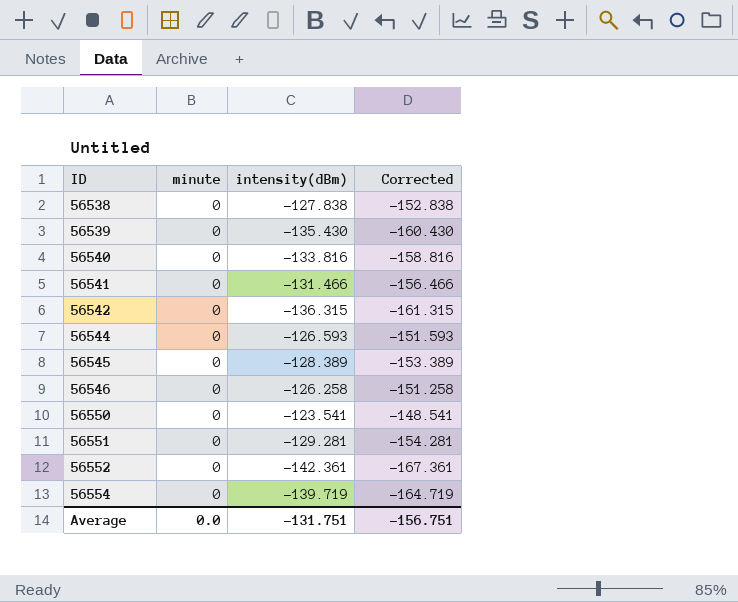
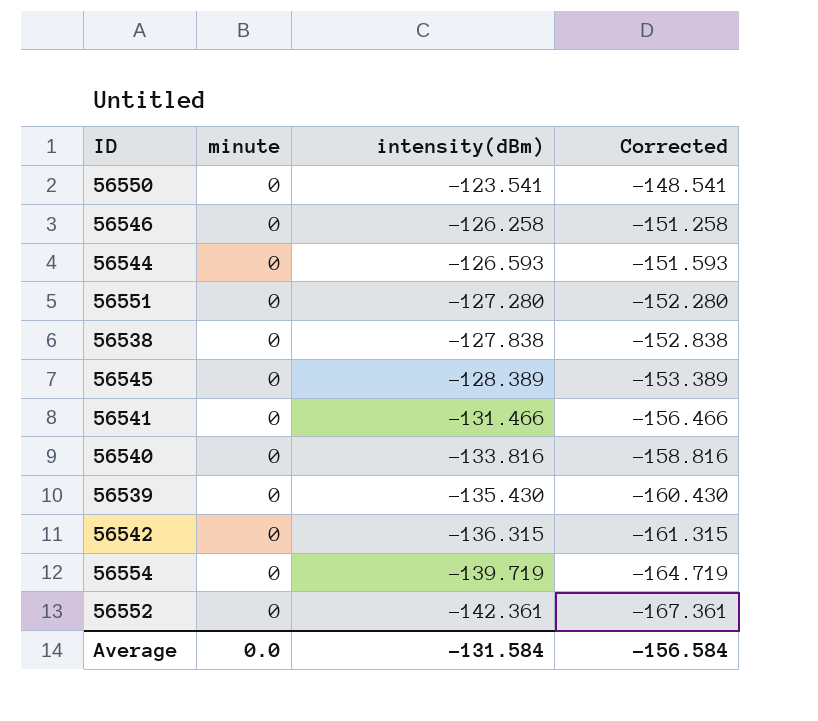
row order: ID ascending -> intensity(dBm) descending
56551 | intensity(dBm): -129.281 -> -127.280
56551 | Corrected: -154.281 -> -152.280
Average | intensity(dBm): -131.751 -> -131.584
Average | Corrected: -156.751 -> -156.584

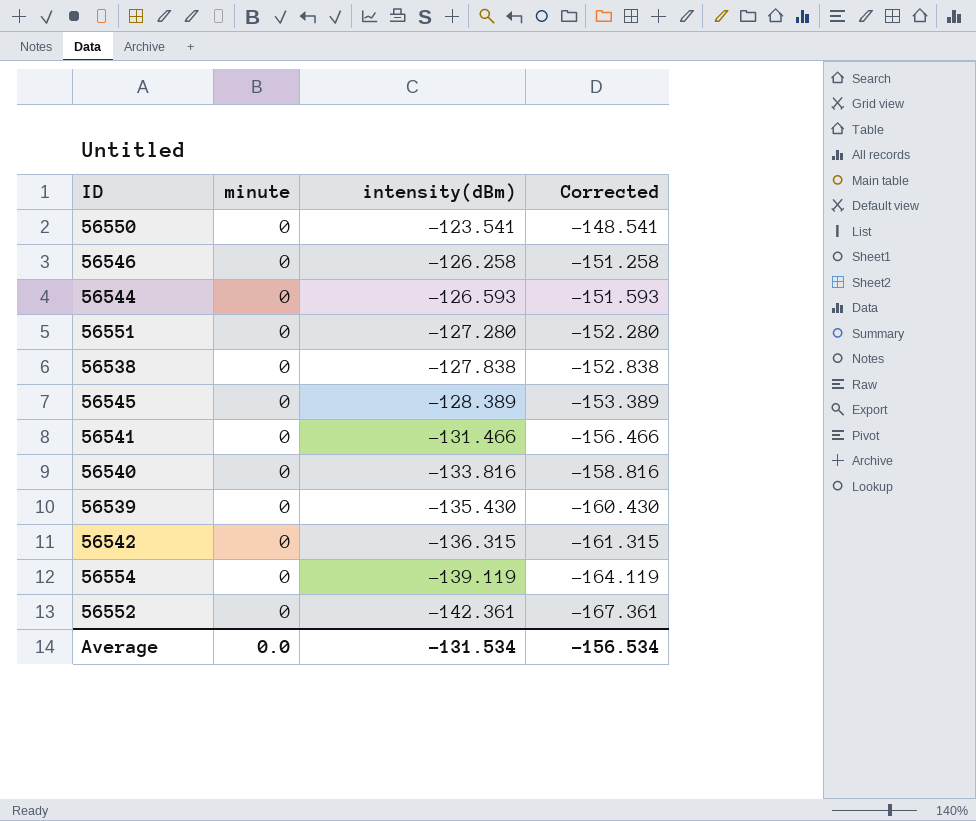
56554 | intensity(dBm): -139.719 -> -139.119
56554 | Corrected: -164.719 -> -164.119
Average | intensity(dBm): -131.584 -> -131.534
Average | Corrected: -156.584 -> -156.534

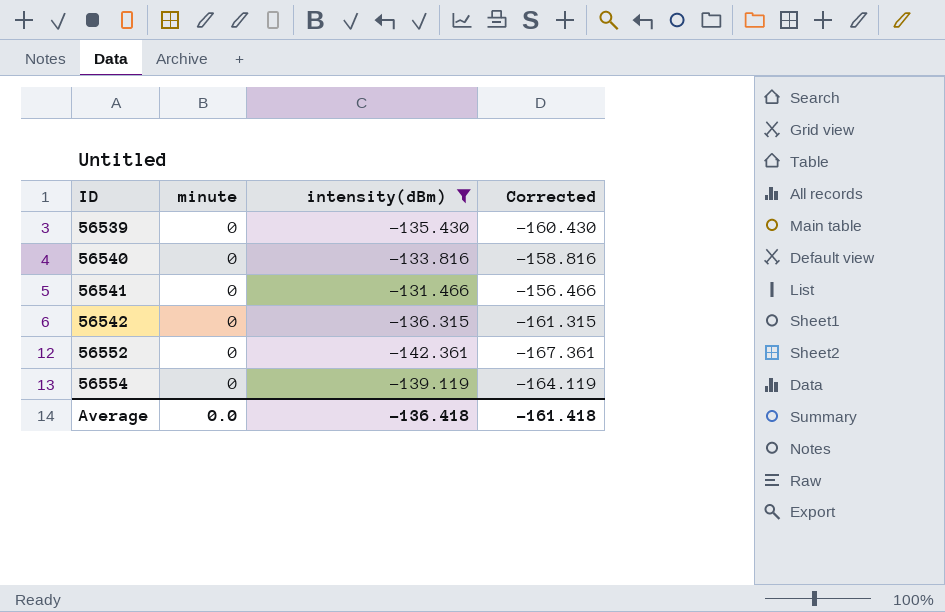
filter: none -> intensity(dBm) <= -131.466
row order: intensity(dBm) descending -> ID ascending
Average | intensity(dBm): -131.534 -> -136.418
Average | Corrected: -156.534 -> -161.418

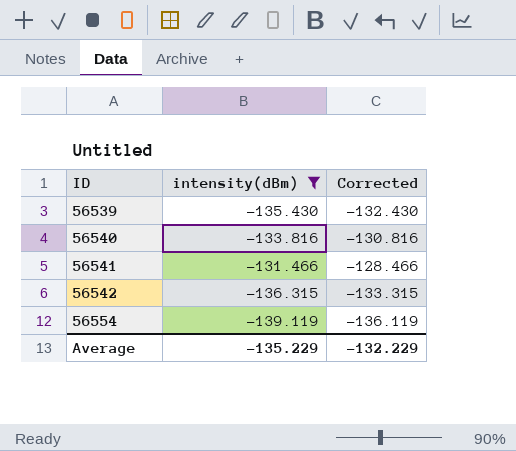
column minute | position: 2 -> none
column Corrected | formula: [intensity(dBm)] - 25 -> [intensity(dBm)] + 3
row 56552: 0 | -142.361 | -167.361 -> none
Average | intensity(dBm): -136.418 -> -135.229
Average | Corrected: -161.418 -> -132.229

